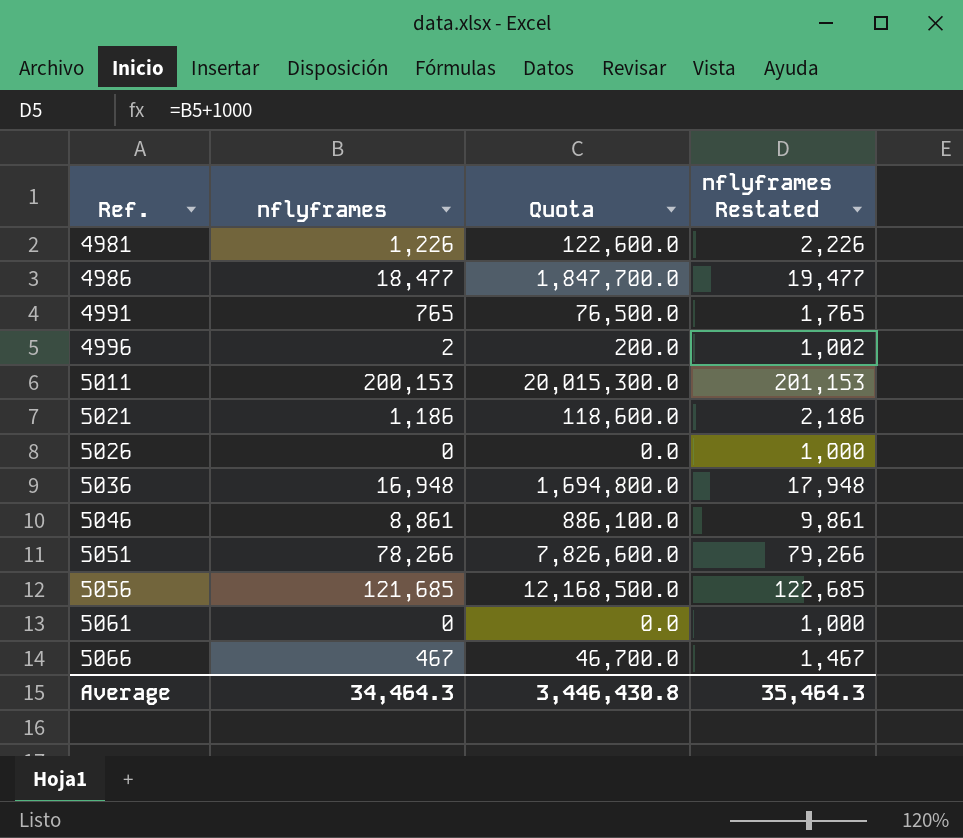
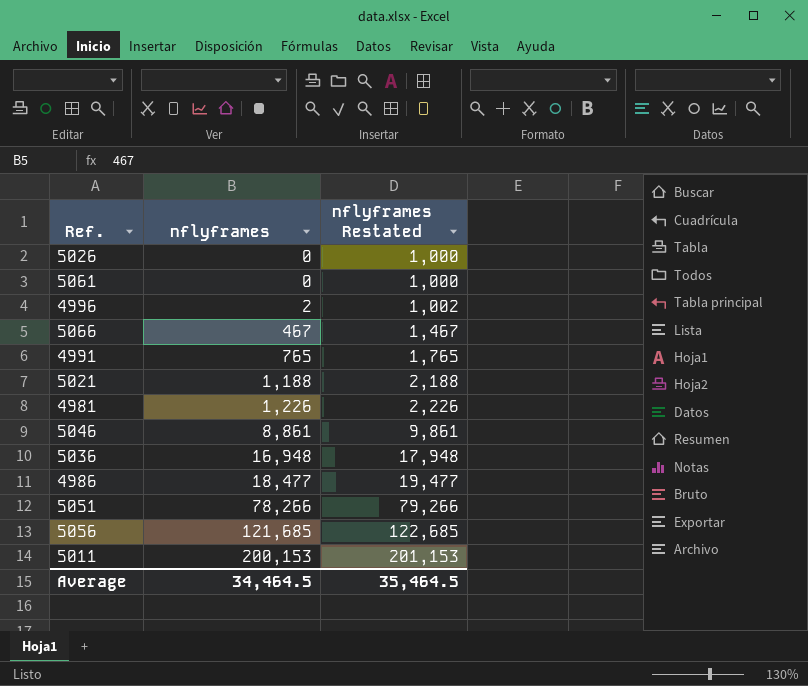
row order: Ref. ascending -> nflyframes ascending
column Quota | formula: [nflyframes] * 100 -> none
5021 | nflyframes: 1,186 -> 1,188
5021 | nflyframes Restated: 2,186 -> 2,188
Average | nflyframes: 34,464.3 -> 34,464.5
Average | nflyframes Restated: 35,464.3 -> 35,464.5

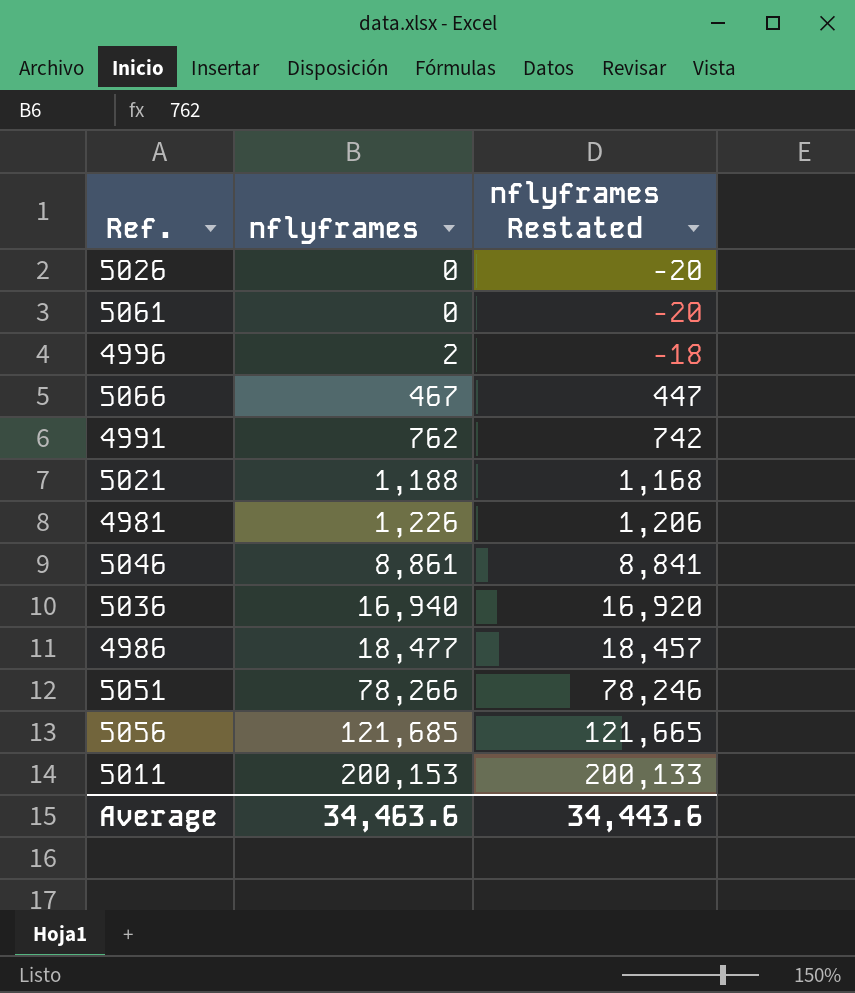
column nflyframes Restated | formula: [nflyframes] + 1000 -> [nflyframes] - 20
4991 | nflyframes: 765 -> 762
5036 | nflyframes: 16,948 -> 16,940
Average | nflyframes: 34,464.5 -> 34,463.6
Average | nflyframes Restated: 35,464.5 -> 34,443.6

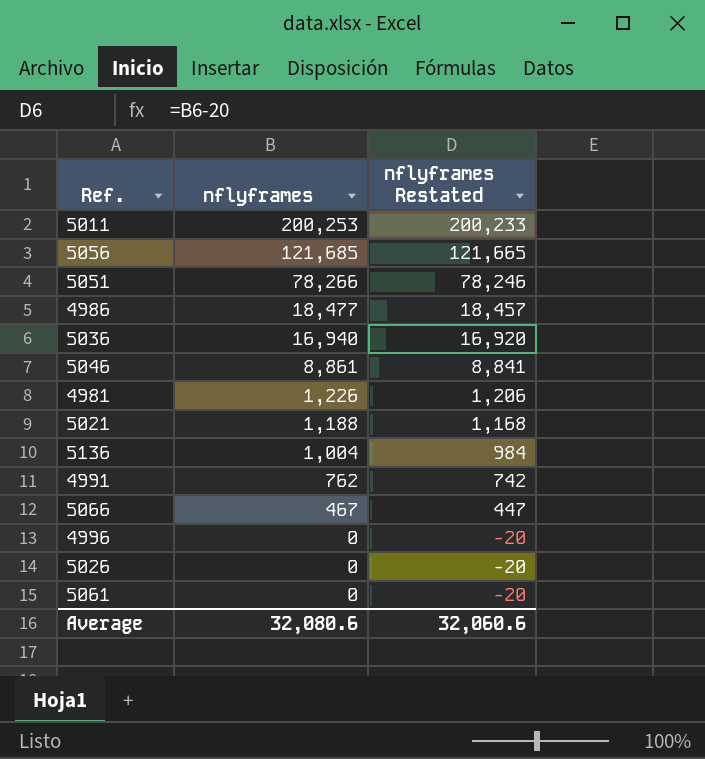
row order: nflyframes ascending -> nflyframes descending
5011 | nflyframes: 200,153 -> 200,253
5011 | nflyframes Restated: 200,133 -> 200,233
row 5136: none -> 1,004 | 984
4996 | nflyframes: 2 -> 0
4996 | nflyframes Restated: -18 -> -20
Average | nflyframes: 34,463.6 -> 32,080.6
Average | nflyframes Restated: 34,443.6 -> 32,060.6

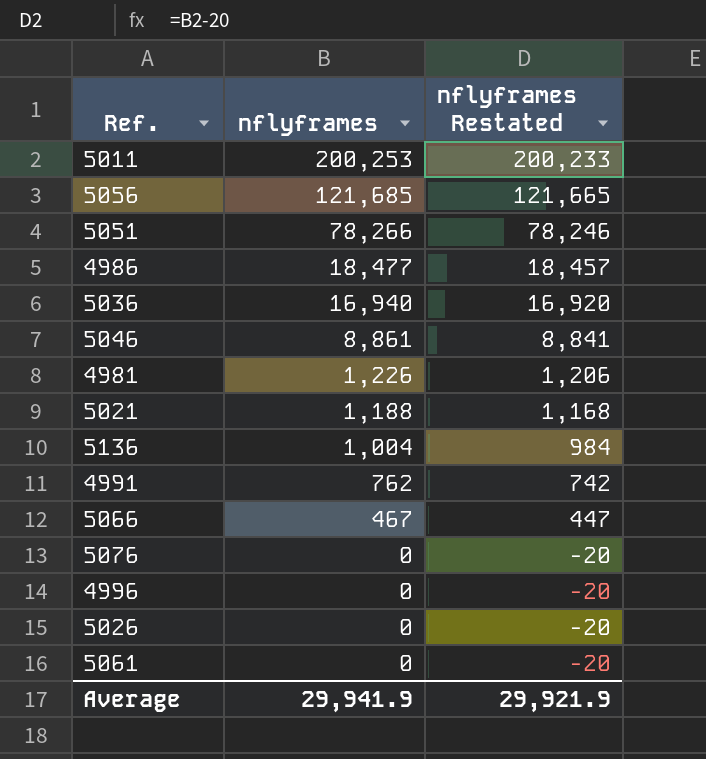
row 5076: none -> 0 | -20
Average | nflyframes: 32,080.6 -> 29,941.9
Average | nflyframes Restated: 32,060.6 -> 29,921.9

